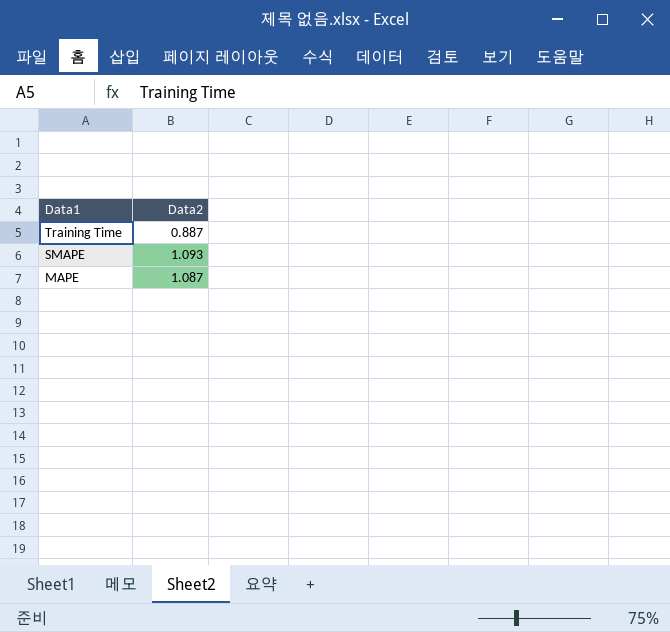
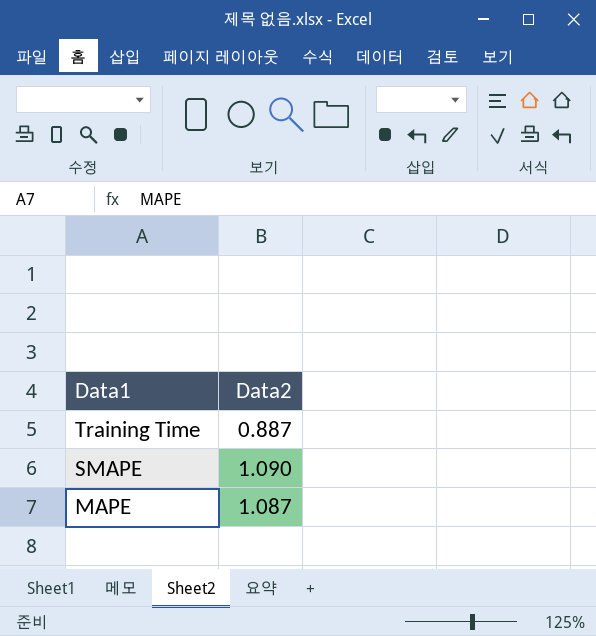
SMAPE | Data2: 1.093 -> 1.090

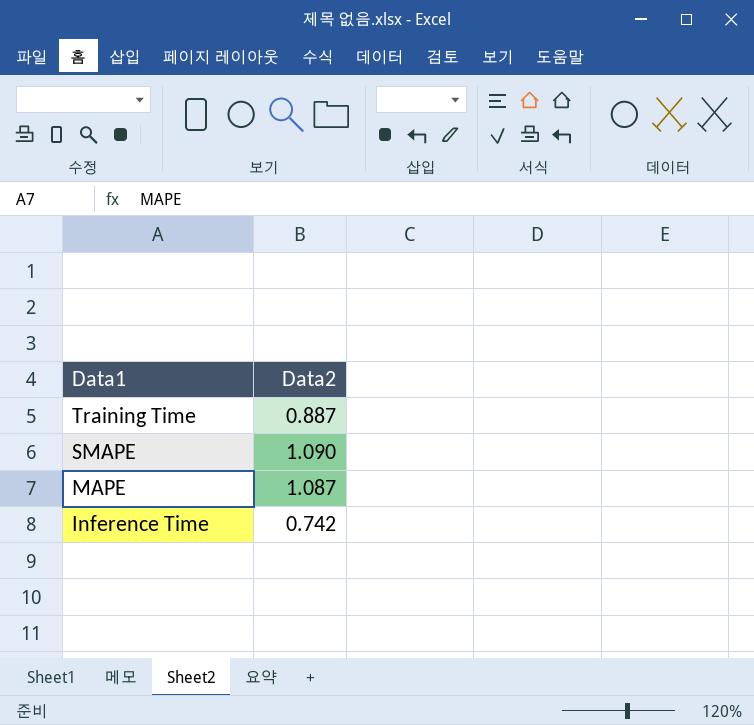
row Inference Time: none -> 0.742

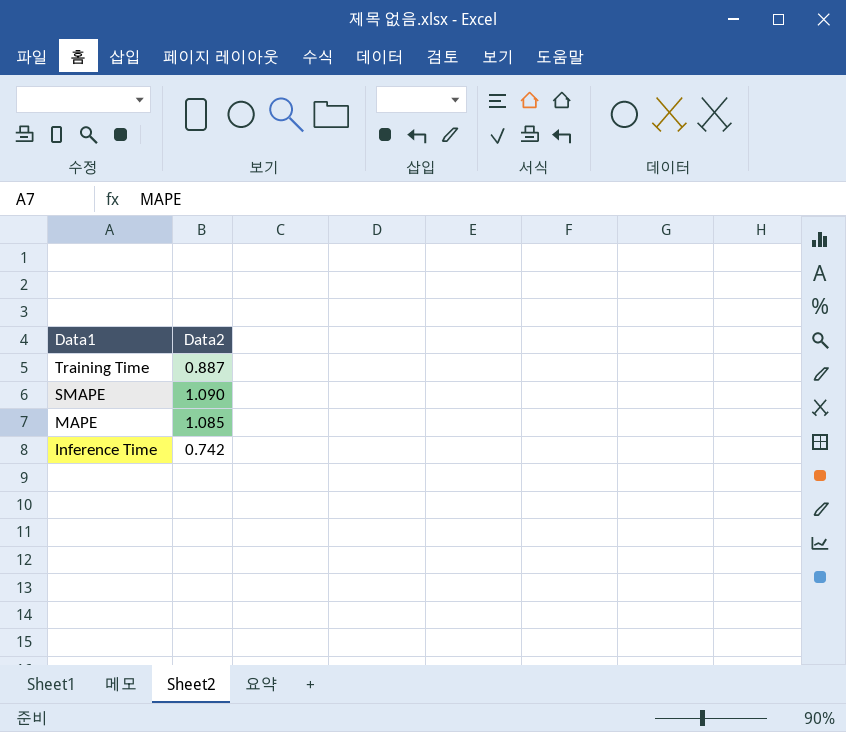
MAPE | Data2: 1.087 -> 1.085

